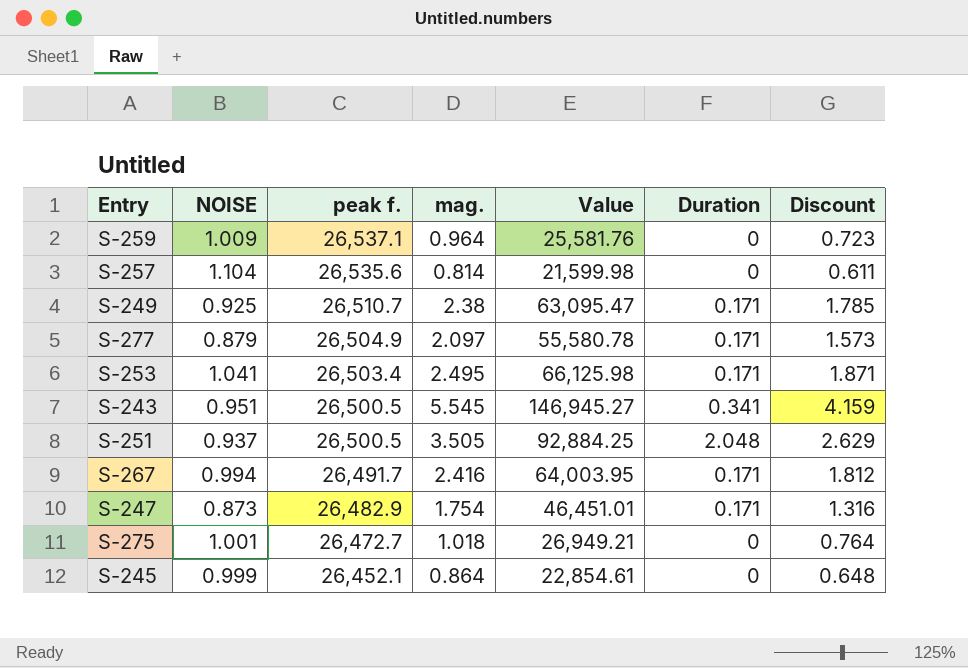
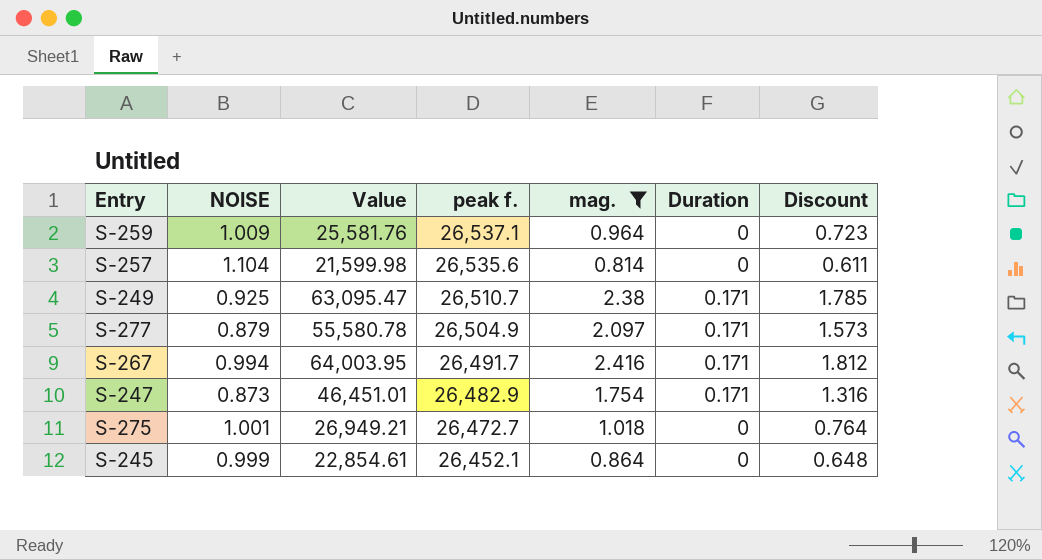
filter: none -> mag. <= 2.416
column Value | position: 5 -> 3

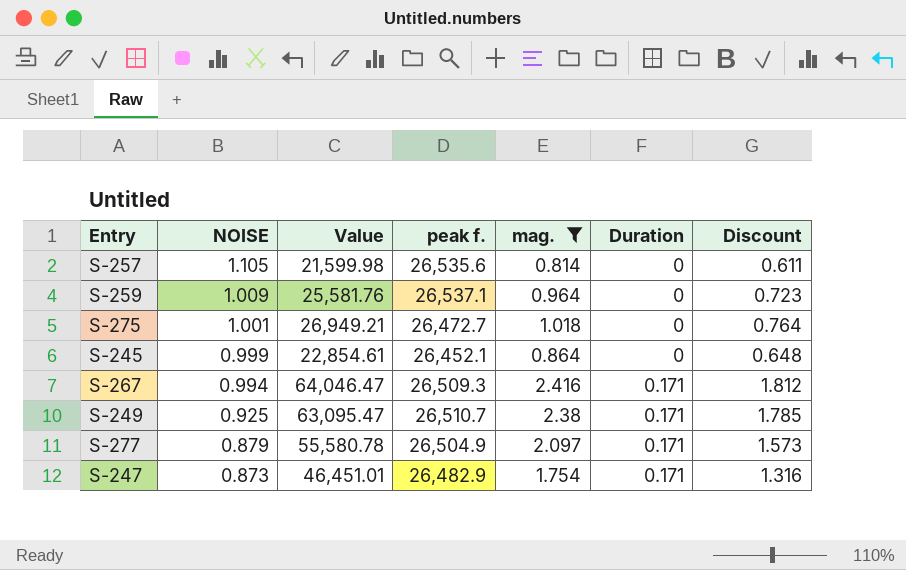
row order: peak f. descending -> NOISE descending
S-257 | NOISE: 1.104 -> 1.105
S-267 | Value: 64,003.95 -> 64,046.47
S-267 | peak f.: 26,491.7 -> 26,509.3

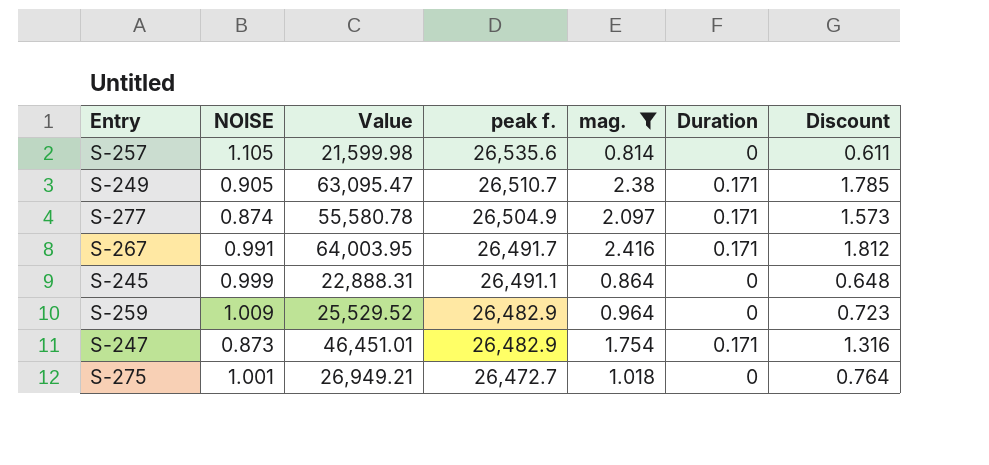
row order: NOISE descending -> peak f. descending
S-249 | NOISE: 0.925 -> 0.905
S-277 | NOISE: 0.879 -> 0.874
S-267 | NOISE: 0.994 -> 0.991
S-267 | Value: 64,046.47 -> 64,003.95
S-267 | peak f.: 26,509.3 -> 26,491.7
S-245 | Value: 22,854.61 -> 22,888.31
S-245 | peak f.: 26,452.1 -> 26,491.1
S-259 | Value: 25,581.76 -> 25,529.52
S-259 | peak f.: 26,537.1 -> 26,482.9

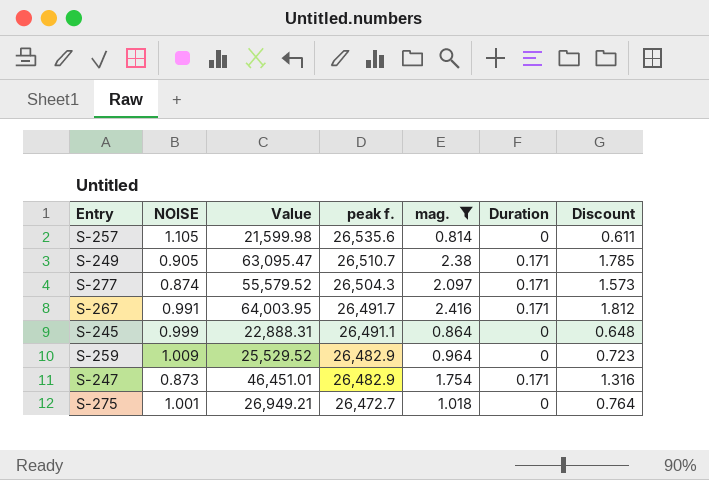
S-277 | Value: 55,580.78 -> 55,579.52
S-277 | peak f.: 26,504.9 -> 26,504.3

